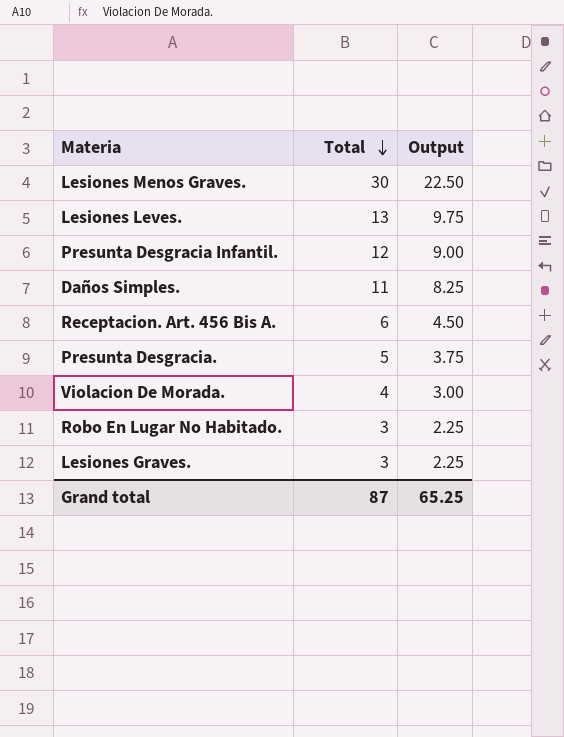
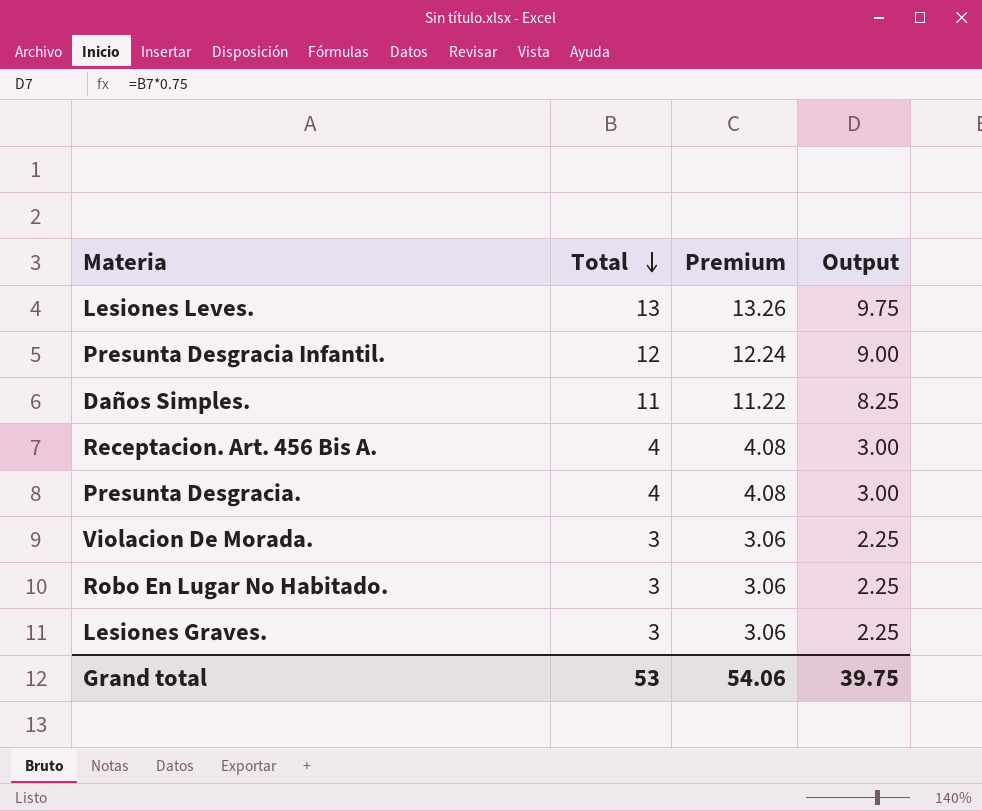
column Premium | formula: none -> [Total] * 1.02
row Lesiones Menos Graves.: 30 | 22.50 -> none
Receptacion. Art. 456 Bis A. | Total: 6 -> 4
Receptacion. Art. 456 Bis A. | Output: 4.50 -> 3.00
Presunta Desgracia. | Total: 5 -> 4
Presunta Desgracia. | Output: 3.75 -> 3.00
Violacion De Morada. | Total: 4 -> 3
Violacion De Morada. | Output: 3.00 -> 2.25
Grand total | Total: 87 -> 53
Grand total | Output: 65.25 -> 39.75

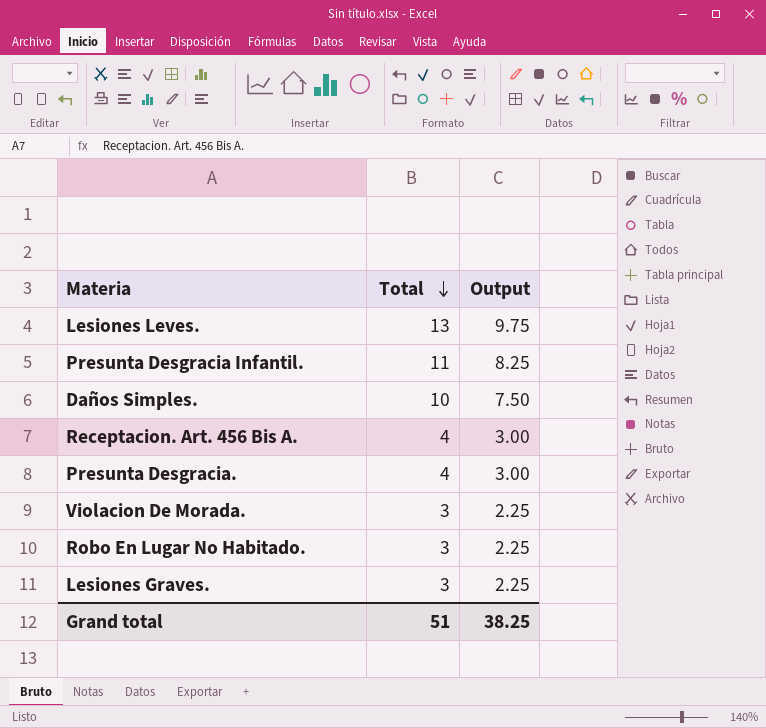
column Premium | formula: [Total] * 1.02 -> none
Presunta Desgracia Infantil. | Total: 12 -> 11
Presunta Desgracia Infantil. | Output: 9.00 -> 8.25
Daños Simples. | Total: 11 -> 10
Daños Simples. | Output: 8.25 -> 7.50
Grand total | Total: 53 -> 51
Grand total | Output: 39.75 -> 38.25

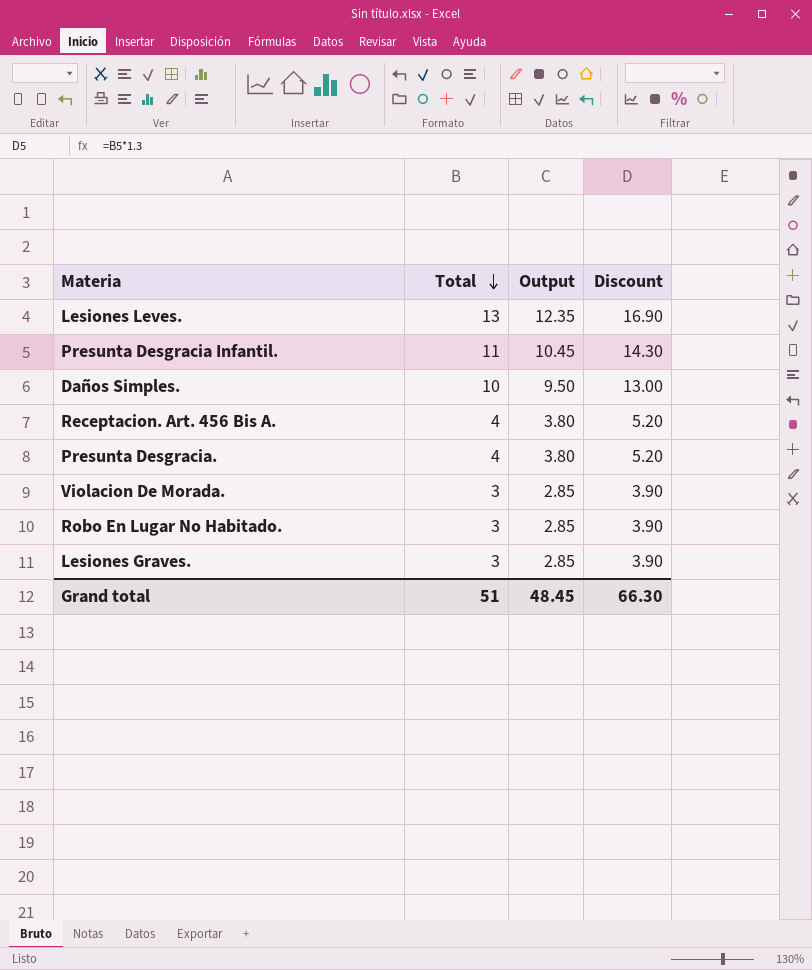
column Output | formula: [Total] * 0.75 -> [Total] * 0.95
column Discount | formula: none -> [Total] * 1.3
Grand total | Output: 38.25 -> 48.45

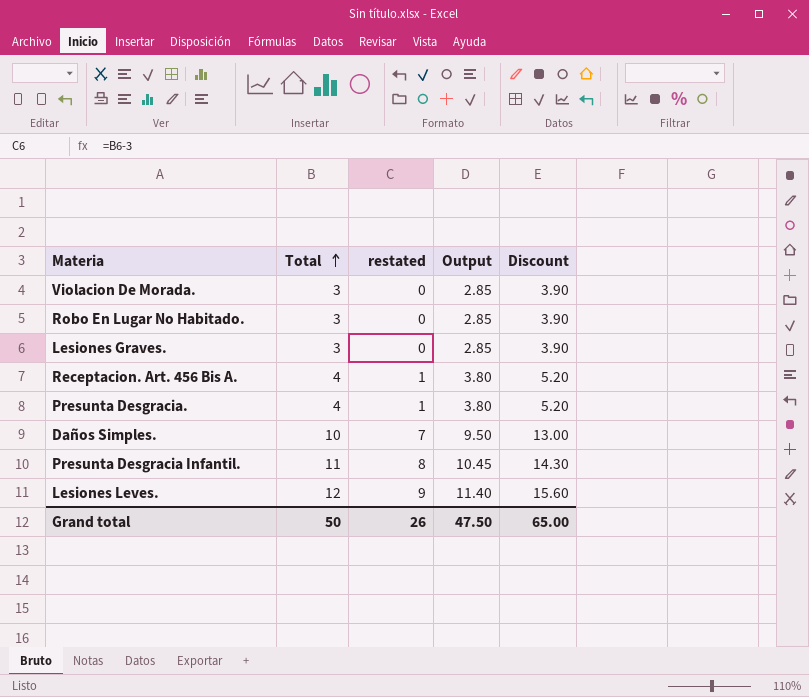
row order: Total descending -> Total ascending
column restated | formula: none -> [Total] - 3
Lesiones Leves. | Total: 13 -> 12
Lesiones Leves. | Output: 12.35 -> 11.40
Lesiones Leves. | Discount: 16.90 -> 15.60
Grand total | Total: 51 -> 50
Grand total | Output: 48.45 -> 47.50
Grand total | Discount: 66.30 -> 65.00

